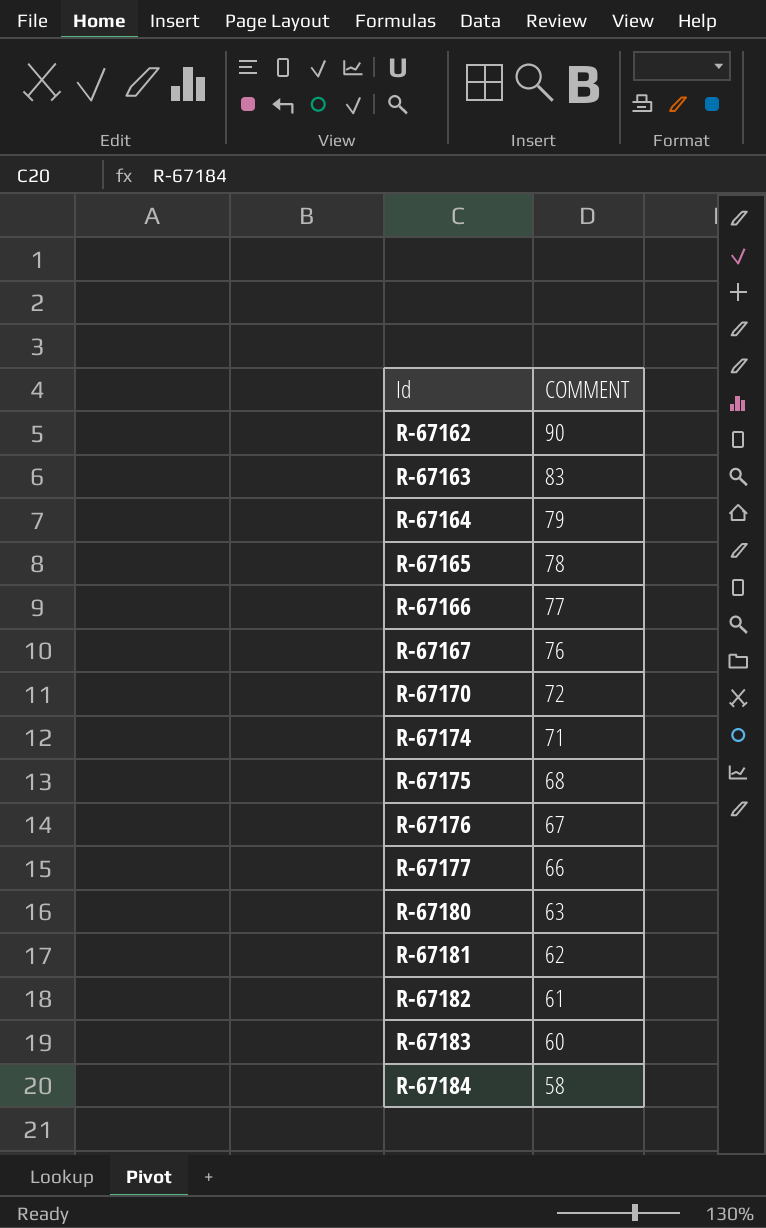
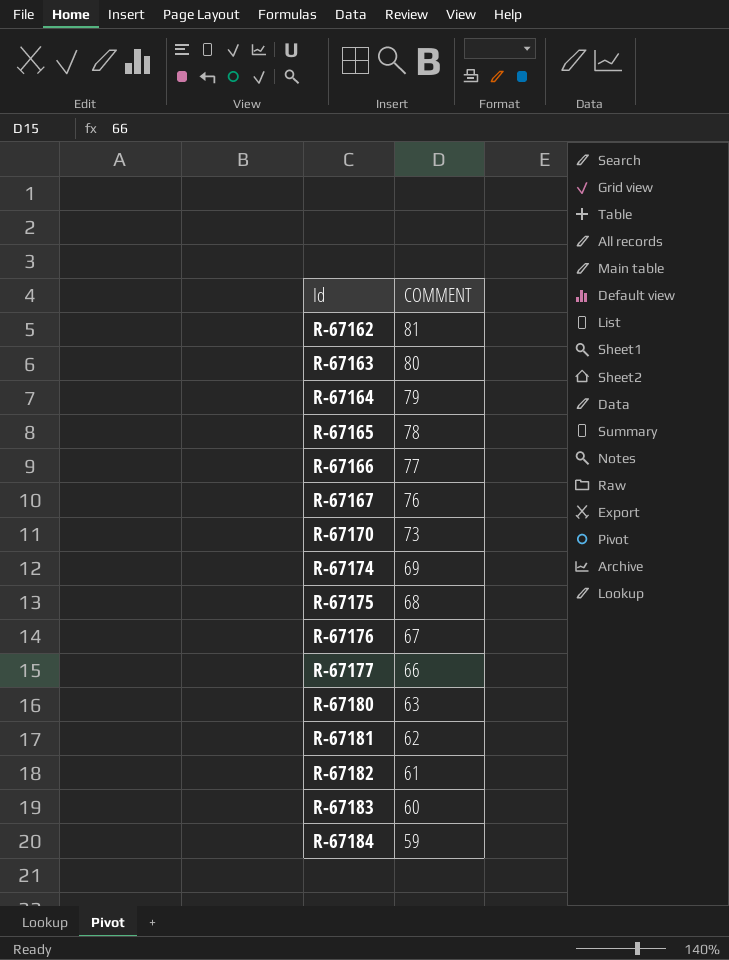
R-67162 | COMMENT: 90 -> 81
R-67163 | COMMENT: 83 -> 80
R-67170 | COMMENT: 72 -> 73
R-67174 | COMMENT: 71 -> 69
R-67184 | COMMENT: 58 -> 59

